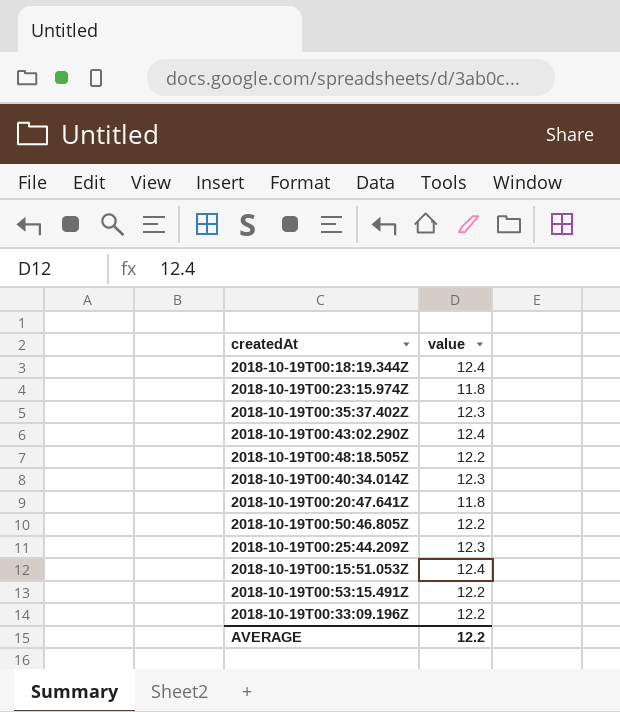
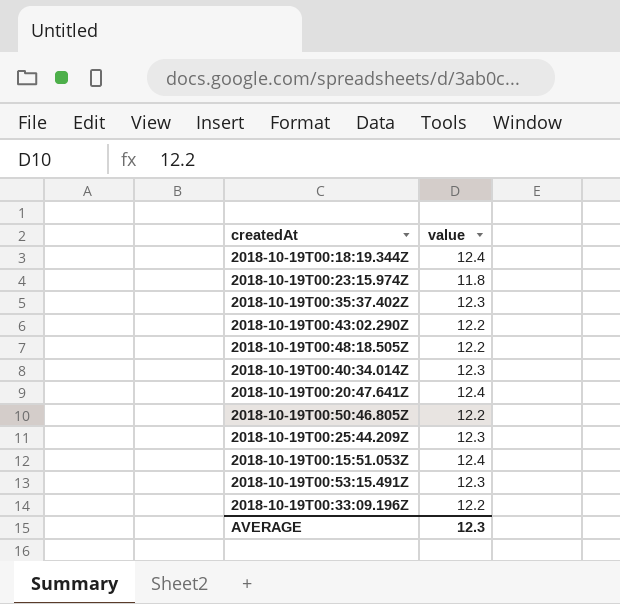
2018-10-19T00:43:02.290Z | value: 12.4 -> 12.2
2018-10-19T00:20:47.641Z | value: 11.8 -> 12.4
2018-10-19T00:53:15.491Z | value: 12.2 -> 12.3
AVERAGE | value: 12.2 -> 12.3

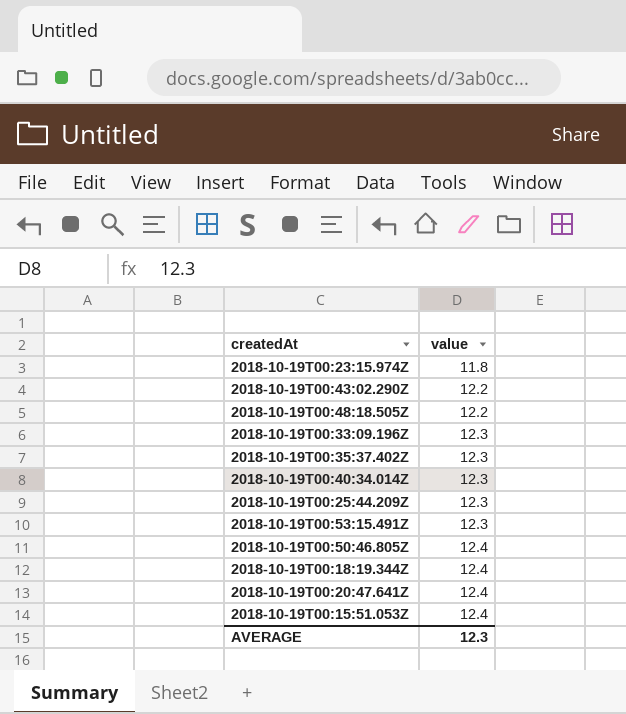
row order: none -> value ascending
2018-10-19T00:33:09.196Z | value: 12.2 -> 12.3
2018-10-19T00:50:46.805Z | value: 12.2 -> 12.4

